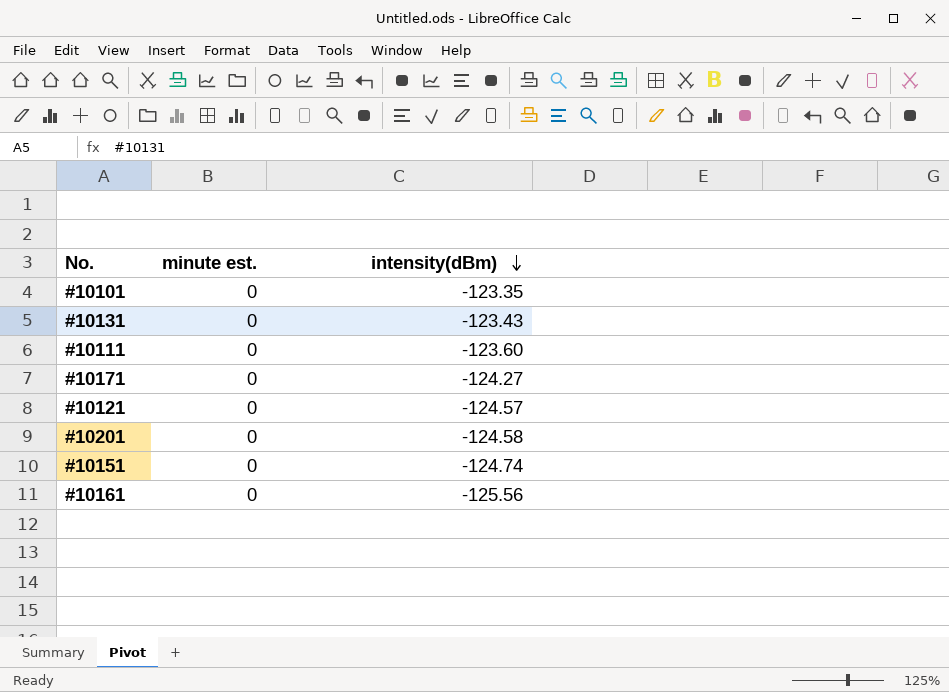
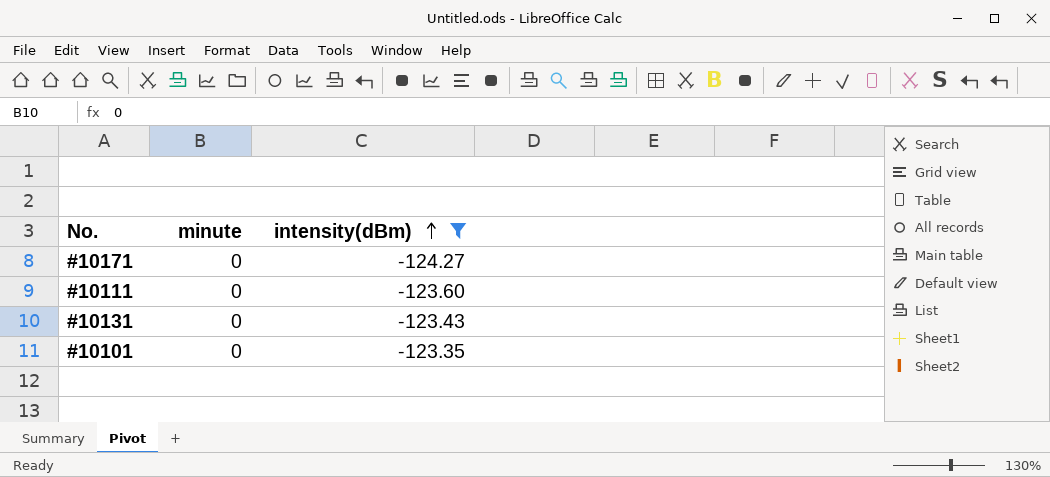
filter: none -> intensity(dBm) >= -124.27
row order: intensity(dBm) descending -> intensity(dBm) ascending
column name: minute est. -> minute

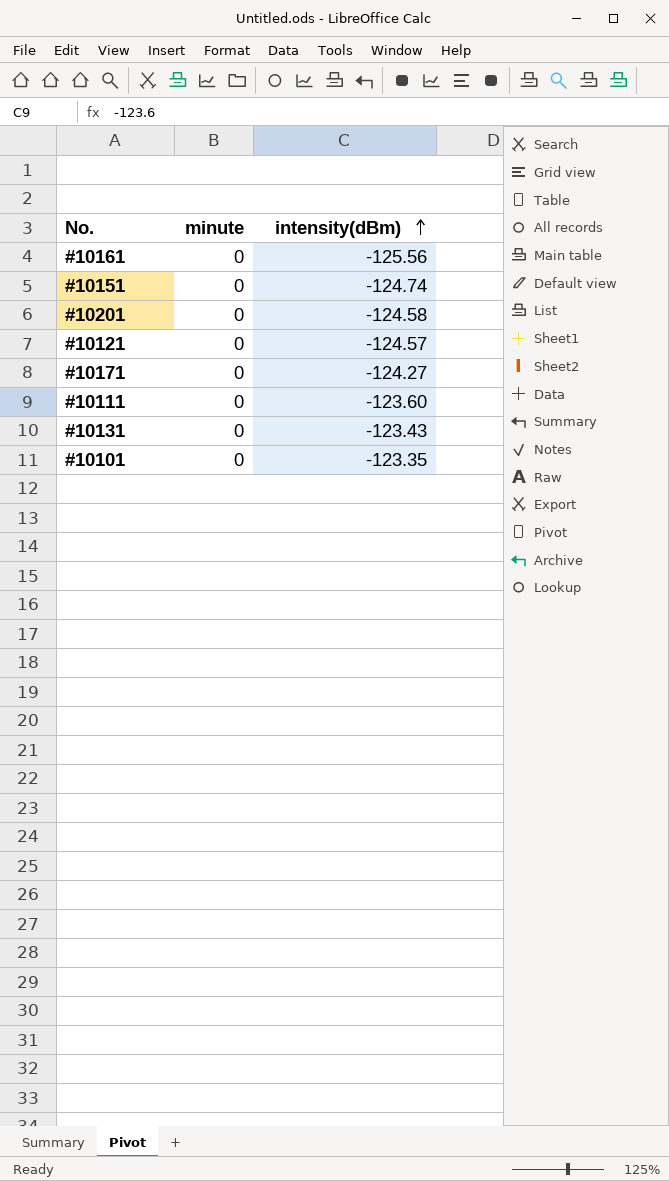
filter: intensity(dBm) >= -124.27 -> none

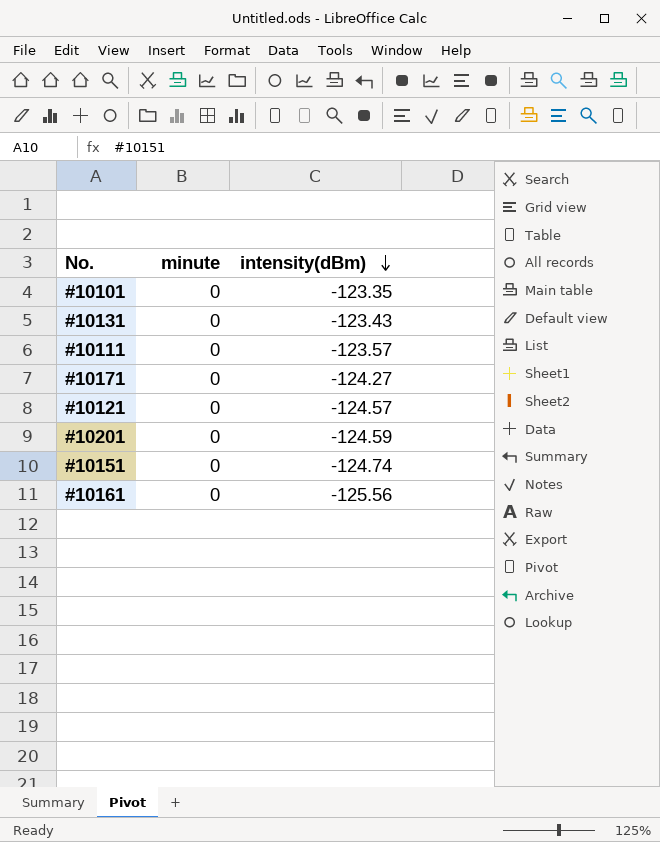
row order: intensity(dBm) ascending -> intensity(dBm) descending
#10111 | intensity(dBm): -123.60 -> -123.57
#10201 | intensity(dBm): -124.58 -> -124.59

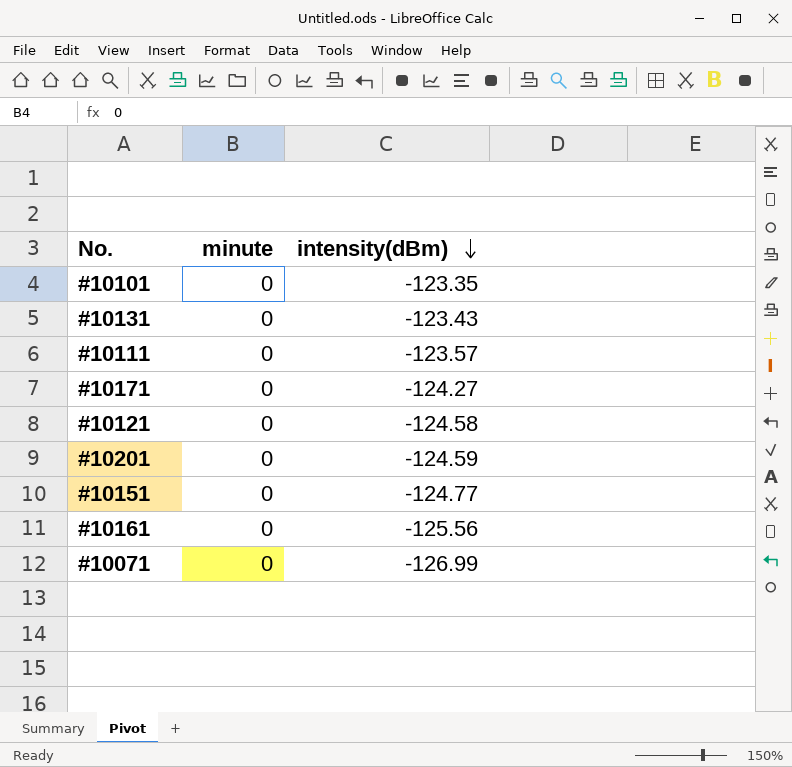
#10121 | intensity(dBm): -124.57 -> -124.58
#10151 | intensity(dBm): -124.74 -> -124.77
row #10071: none -> 0 | -126.99

